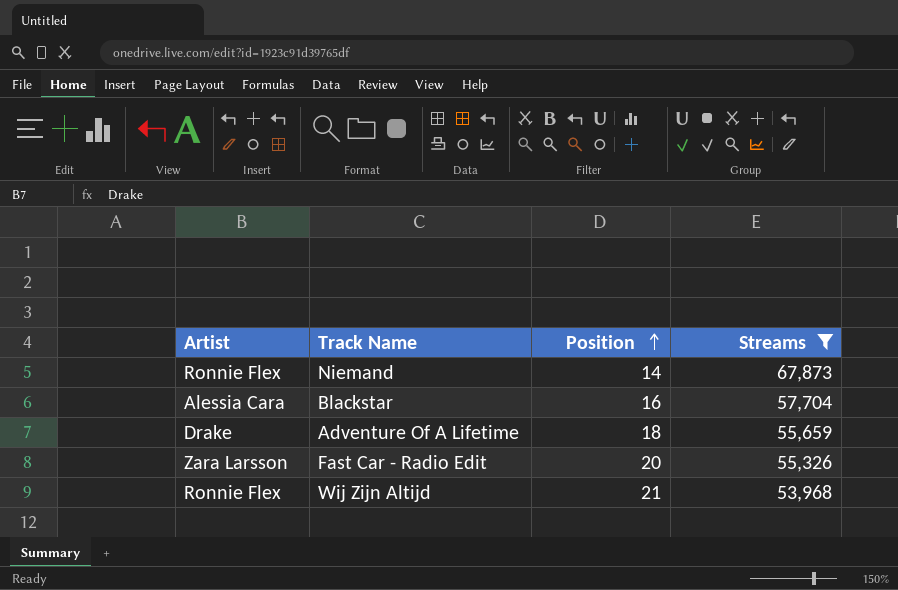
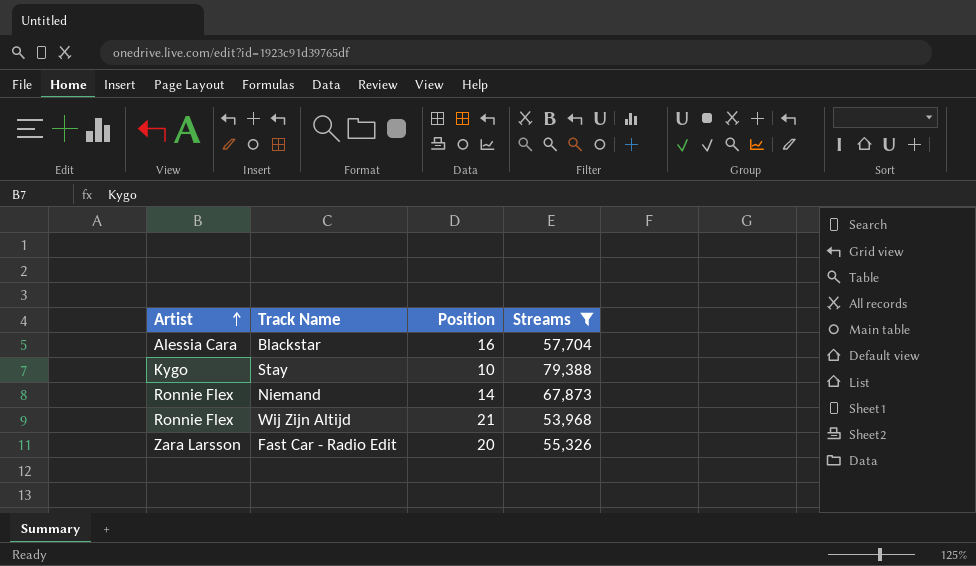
row order: Position ascending -> Artist ascending
row Adventure Of A Lifetime: Drake | 18 | 55,659 -> none
row Stay: none -> Kygo | 10 | 79,388

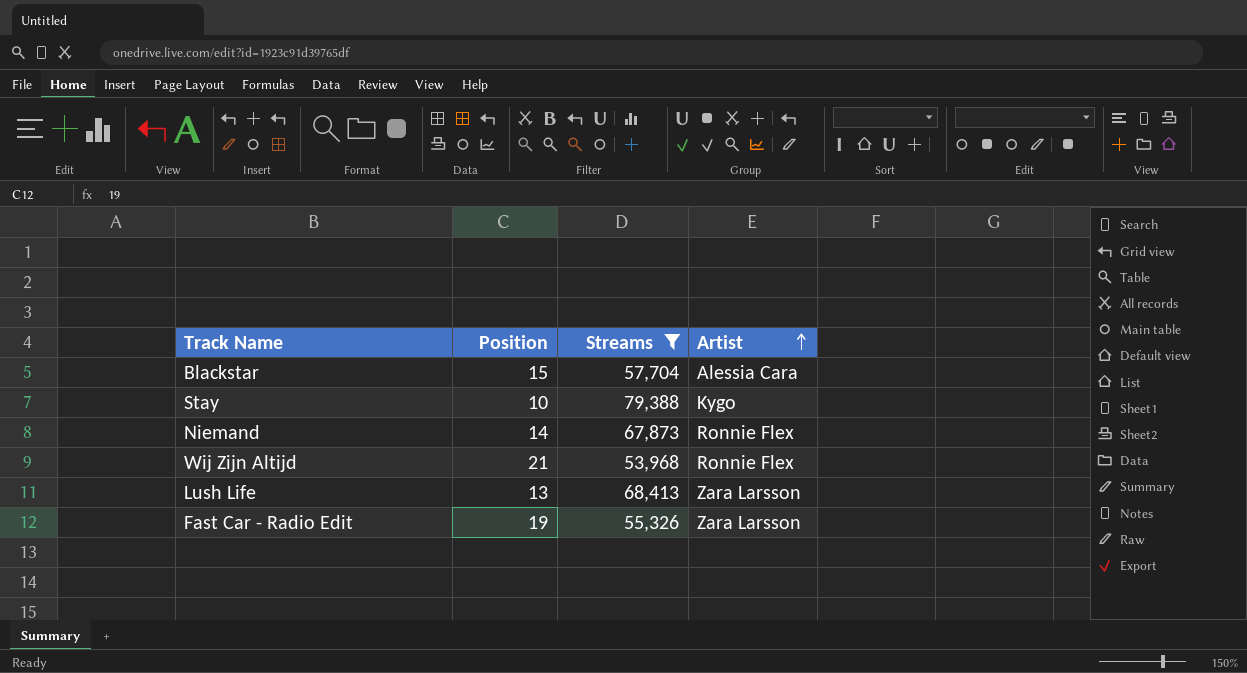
column Artist | position: 1 -> 4
Blackstar | Position: 16 -> 15
row Lush Life: none -> 13 | 68,413 | Zara Larsson
Fast Car - Radio Edit | Position: 20 -> 19

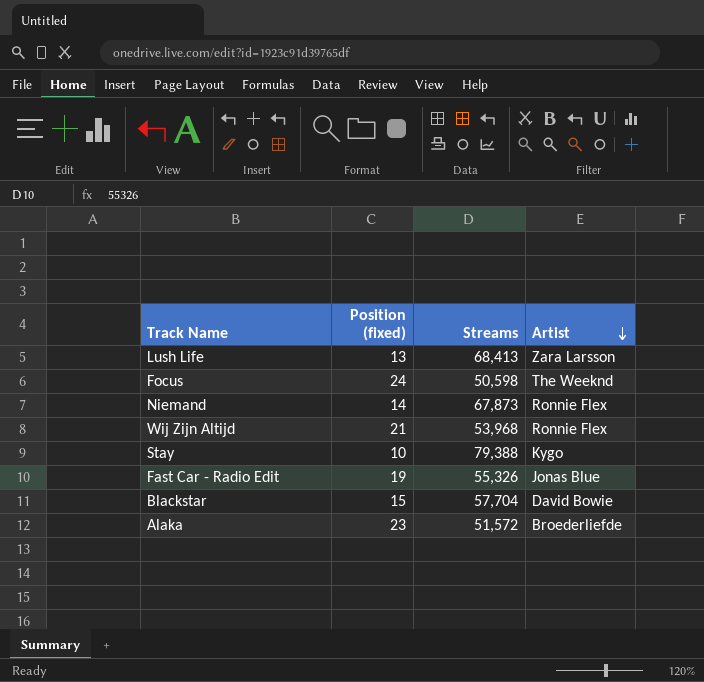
filter: Streams >= 53,968 -> none
row order: Artist ascending -> Artist descending
column name: Position -> Position (fixed)
Fast Car - Radio Edit | Artist: Zara Larsson -> Jonas Blue
Blackstar | Artist: Alessia Cara -> David Bowie

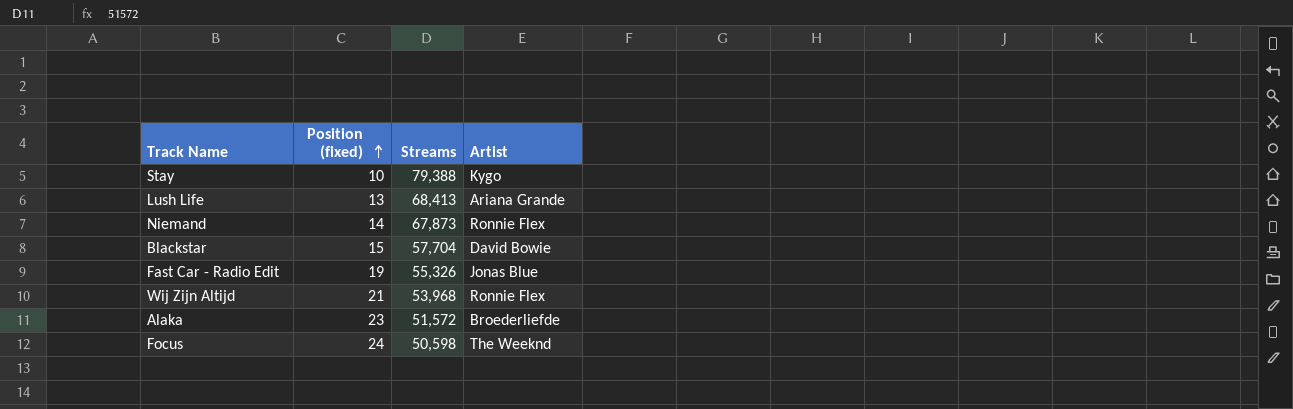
row order: Artist descending -> Position (fixed) ascending
Lush Life | Artist: Zara Larsson -> Ariana Grande

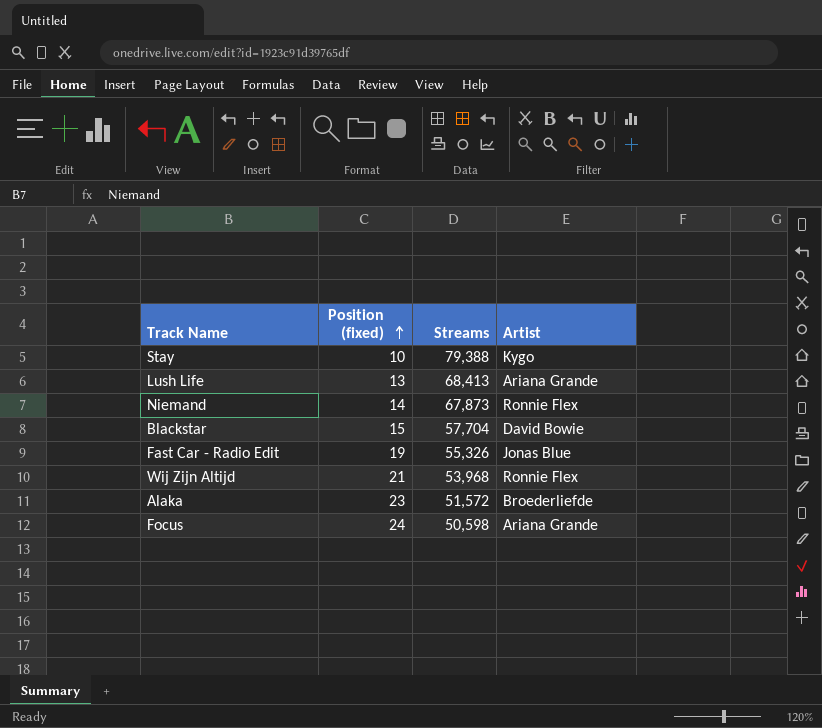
Focus | Artist: The Weeknd -> Ariana Grande

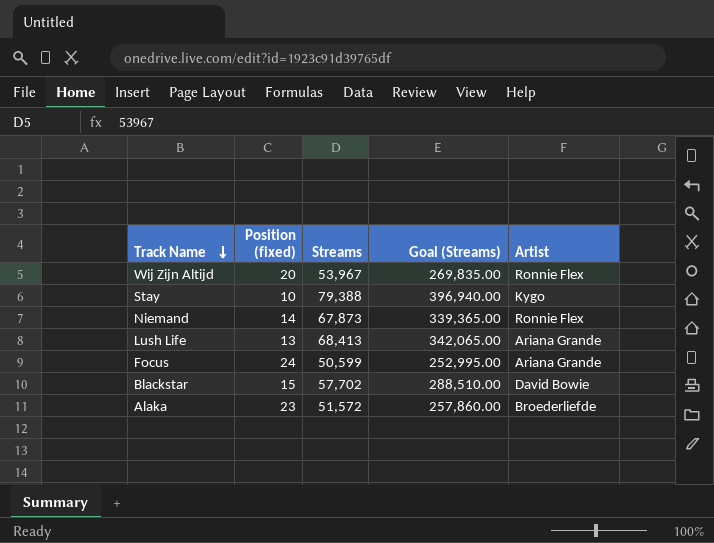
row order: Position (fixed) ascending -> Track Name descending
column Goal (Streams) | formula: none -> [Streams] * 5
row Fast Car - Radio Edit: 19 | 55,326 | Jonas Blue -> none
Wij Zijn Altijd | Position (fixed): 21 -> 20
Wij Zijn Altijd | Streams: 53,968 -> 53,967
Focus | Streams: 50,598 -> 50,599
Blackstar | Streams: 57,704 -> 57,702

